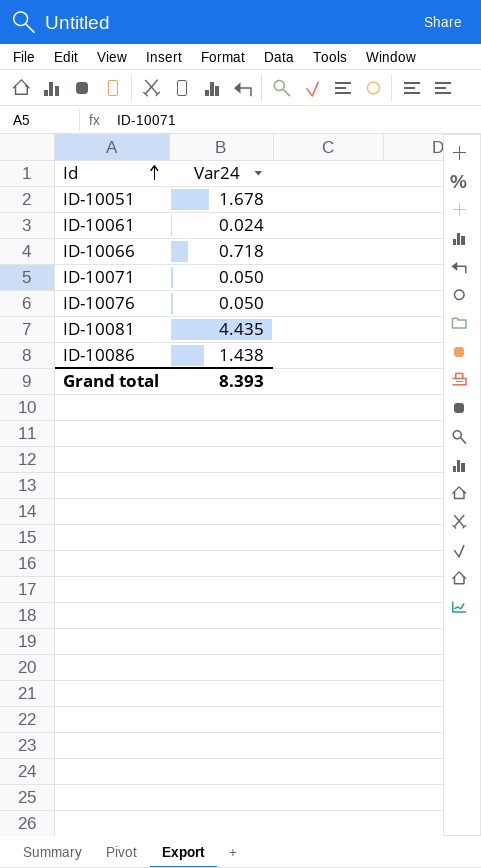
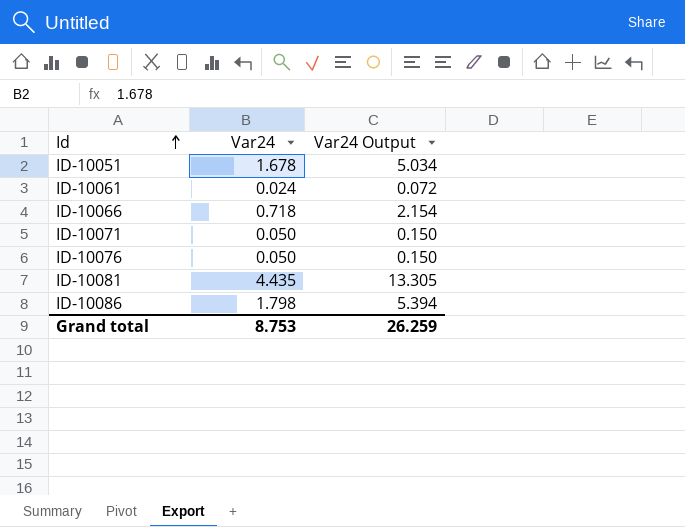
column Var24 Output | formula: none -> [Var24] * 3
ID-10086 | Var24: 1.438 -> 1.798
Grand total | Var24: 8.393 -> 8.753

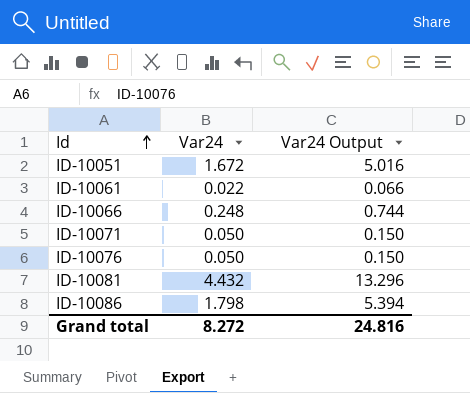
ID-10051 | Var24: 1.678 -> 1.672
ID-10051 | Var24 Output: 5.034 -> 5.016
ID-10061 | Var24: 0.024 -> 0.022
ID-10061 | Var24 Output: 0.072 -> 0.066
ID-10066 | Var24: 0.718 -> 0.248
ID-10066 | Var24 Output: 2.154 -> 0.744
ID-10081 | Var24: 4.435 -> 4.432
ID-10081 | Var24 Output: 13.305 -> 13.296
Grand total | Var24: 8.753 -> 8.272
Grand total | Var24 Output: 26.259 -> 24.816

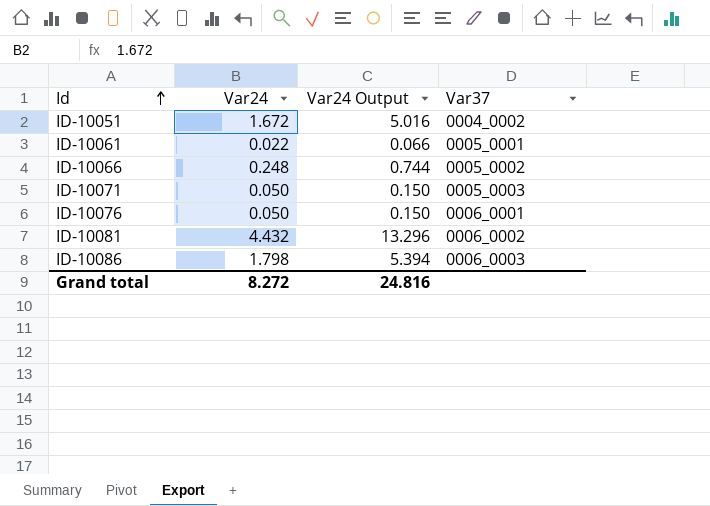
column Var37 | position: none -> 4

